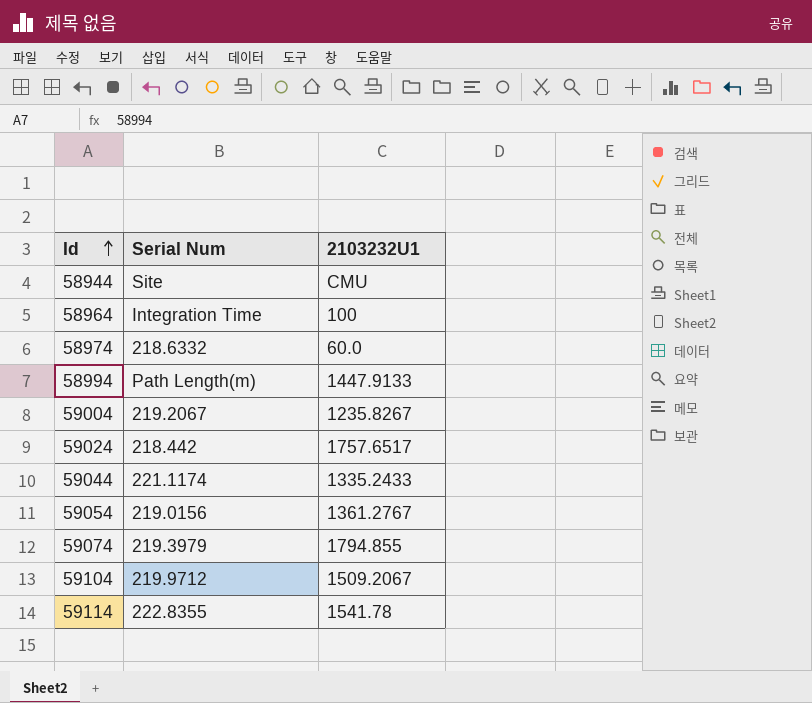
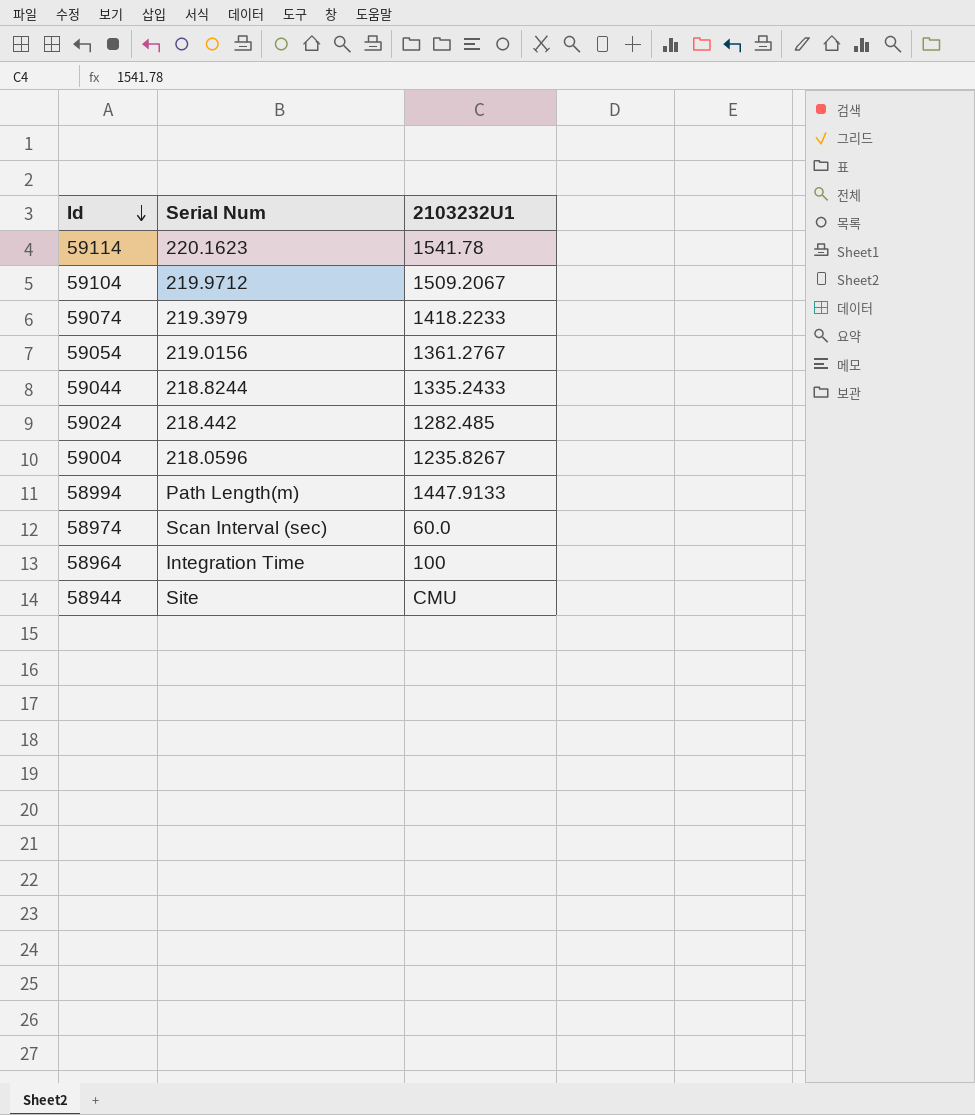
row order: Id ascending -> Id descending
59114 | Serial Num: 222.8355 -> 220.1623
59074 | 2103232U1: 1794.855 -> 1418.2233
59044 | Serial Num: 221.1174 -> 218.8244
59024 | 2103232U1: 1757.6517 -> 1282.485
59004 | Serial Num: 219.2067 -> 218.0596
58974 | Serial Num: 218.6332 -> Scan Interval (sec)

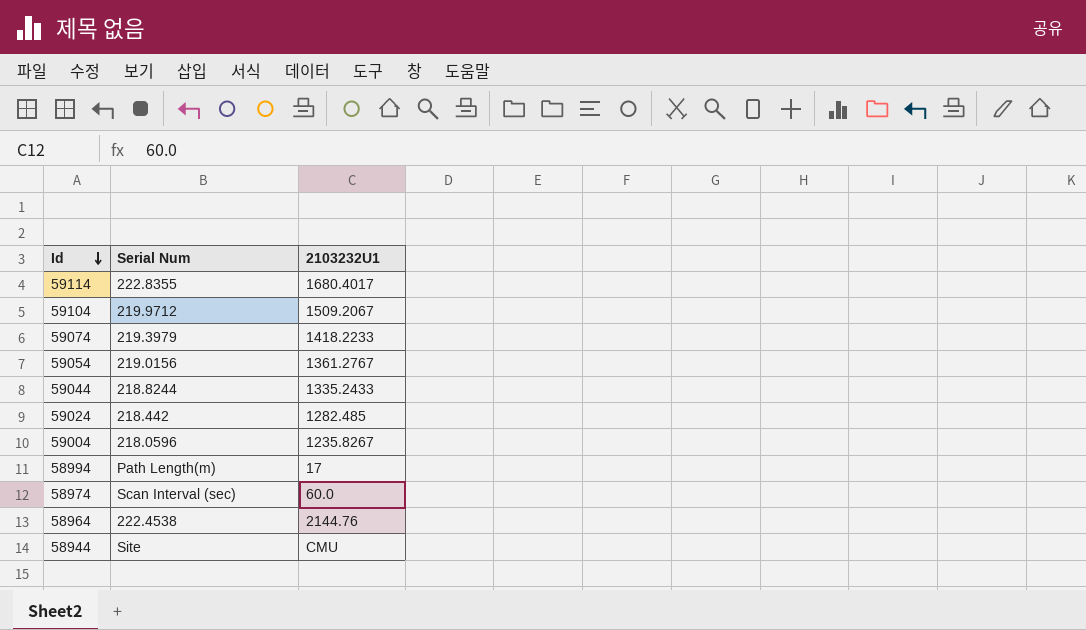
59114 | Serial Num: 220.1623 -> 222.8355
59114 | 2103232U1: 1541.78 -> 1680.4017
58994 | 2103232U1: 1447.9133 -> 17
58964 | Serial Num: Integration Time -> 222.4538
58964 | 2103232U1: 100 -> 2144.76

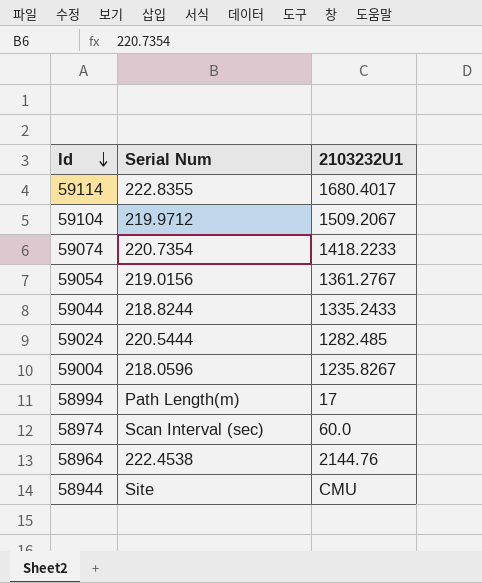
59074 | Serial Num: 219.3979 -> 220.7354
59024 | Serial Num: 218.442 -> 220.5444

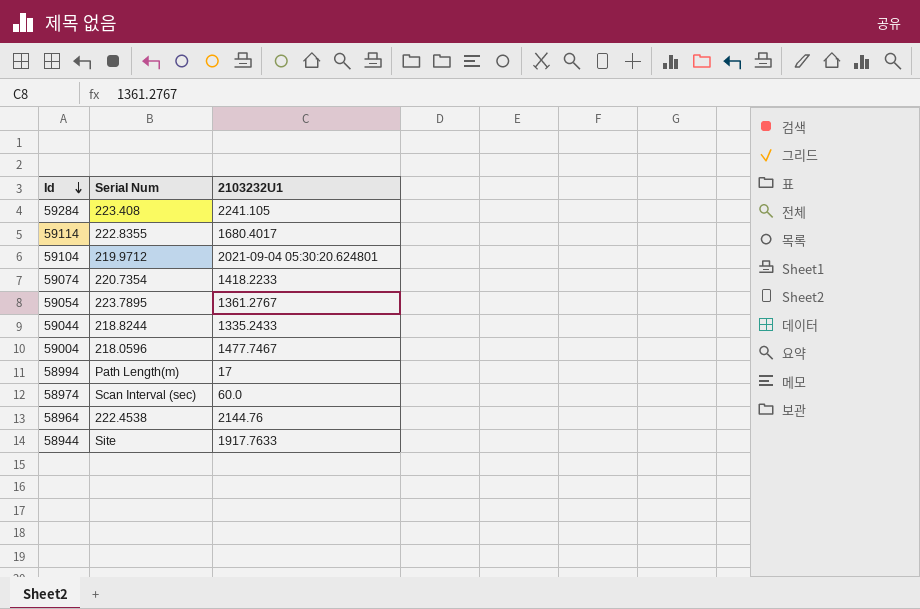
row 59024: 220.5444 | 1282.485 -> none
row 59284: none -> 223.408 | 2241.105
59104 | 2103232U1: 1509.2067 -> 2021-09-04 05:30:20.624801
59054 | Serial Num: 219.0156 -> 223.7895
59004 | 2103232U1: 1235.8267 -> 1477.7467
58944 | 2103232U1: CMU -> 1917.7633

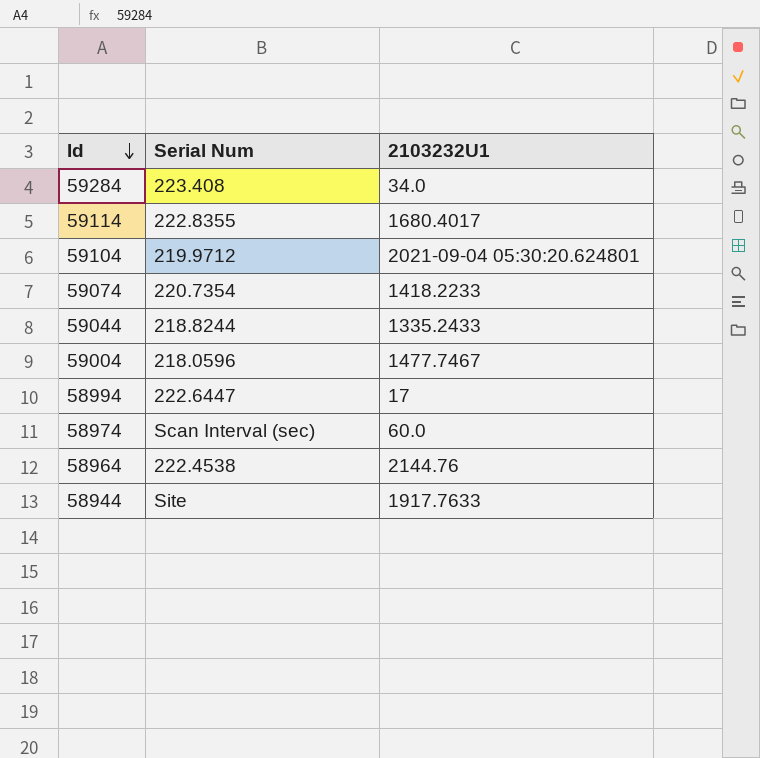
row 59054: 223.7895 | 1361.2767 -> none
59284 | 2103232U1: 2241.105 -> 34.0
58994 | Serial Num: Path Length(m) -> 222.6447

